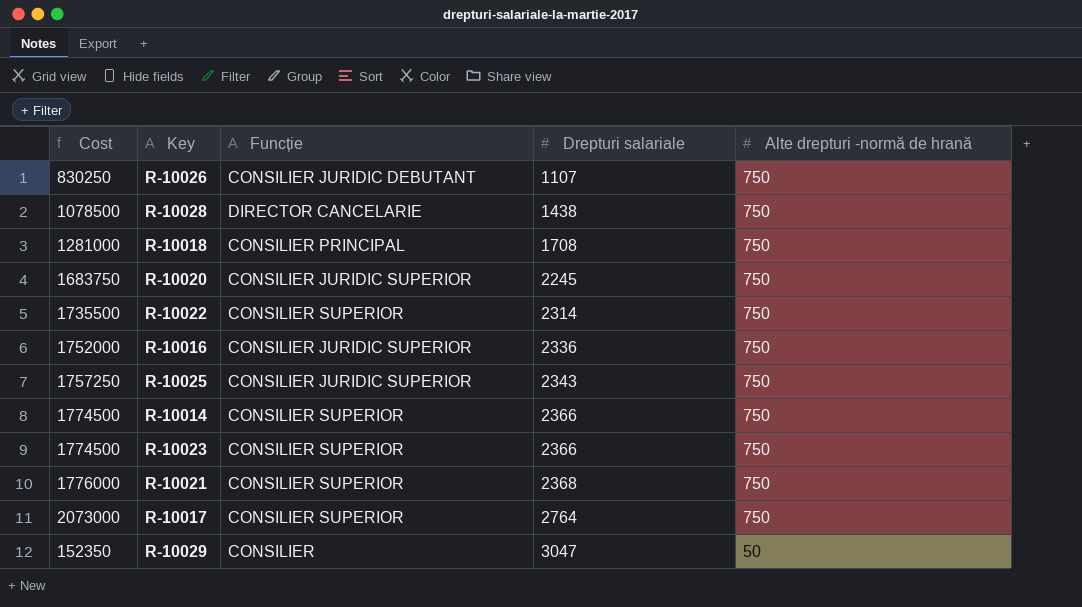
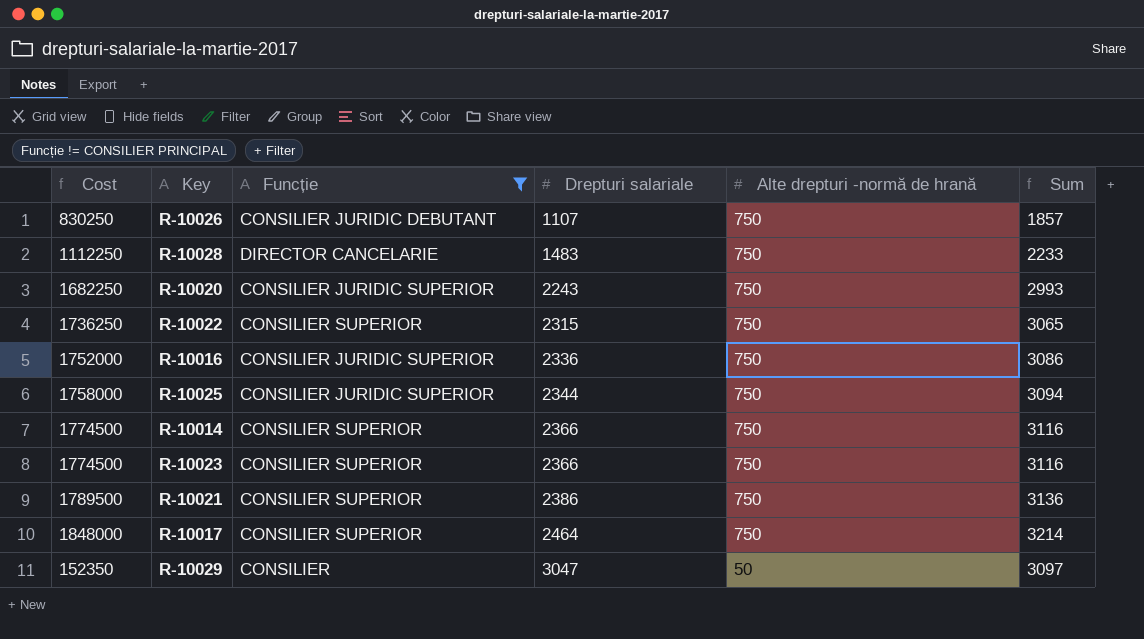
filter: none -> Funcție != CONSILIER PRINCIPAL
column Sum | formula: none -> [Drepturi salariale] + [Alte drepturi -normă de hrană]
R-10028 | Cost: 1078500 -> 1112250
R-10028 | Drepturi salariale: 1438 -> 1483
R-10020 | Cost: 1683750 -> 1682250
R-10020 | Drepturi salariale: 2245 -> 2243
R-10022 | Cost: 1735500 -> 1736250
R-10022 | Drepturi salariale: 2314 -> 2315
R-10025 | Cost: 1757250 -> 1758000
R-10025 | Drepturi salariale: 2343 -> 2344
R-10021 | Cost: 1776000 -> 1789500
R-10021 | Drepturi salariale: 2368 -> 2386
R-10017 | Cost: 2073000 -> 1848000
R-10017 | Drepturi salariale: 2764 -> 2464

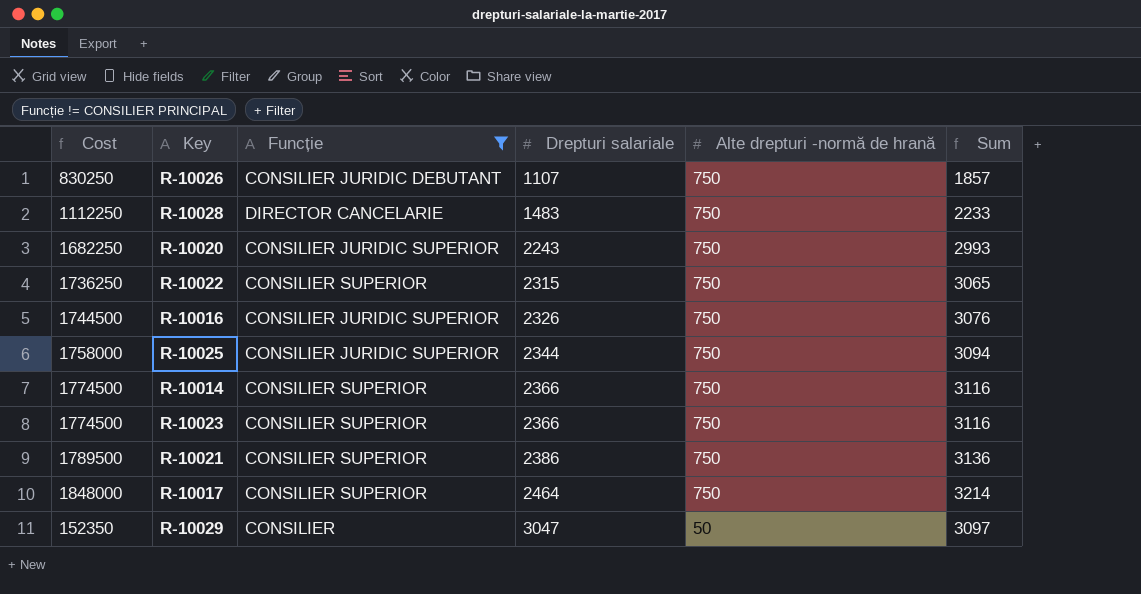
R-10016 | Cost: 1752000 -> 1744500
R-10016 | Drepturi salariale: 2336 -> 2326
R-10016 | Sum: 3086 -> 3076

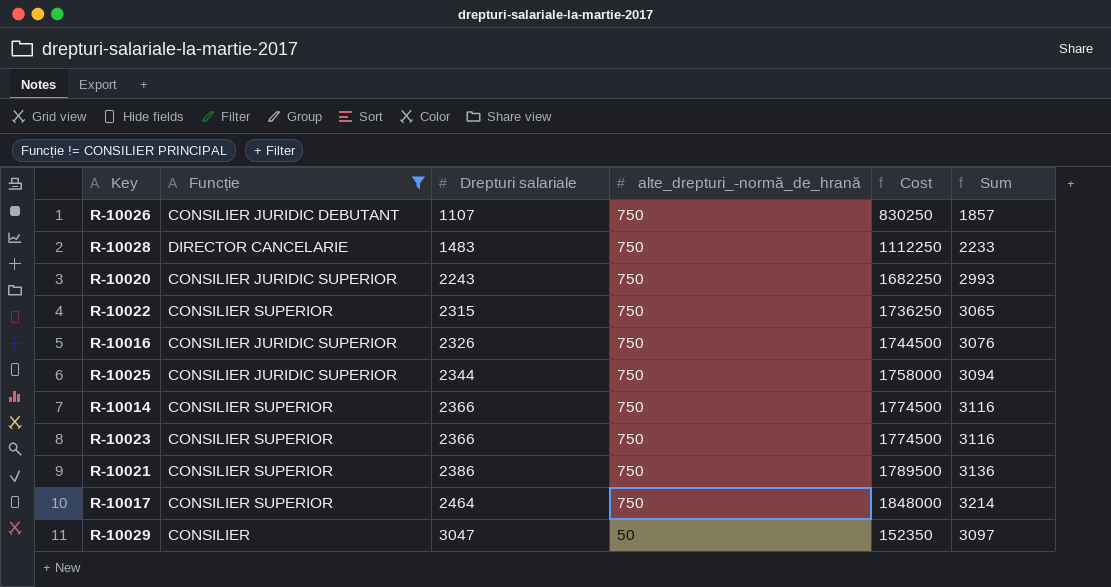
column name: Alte drepturi -normă de hrană -> alte_drepturi_-normă_de_hrană
column Cost | position: 1 -> 5

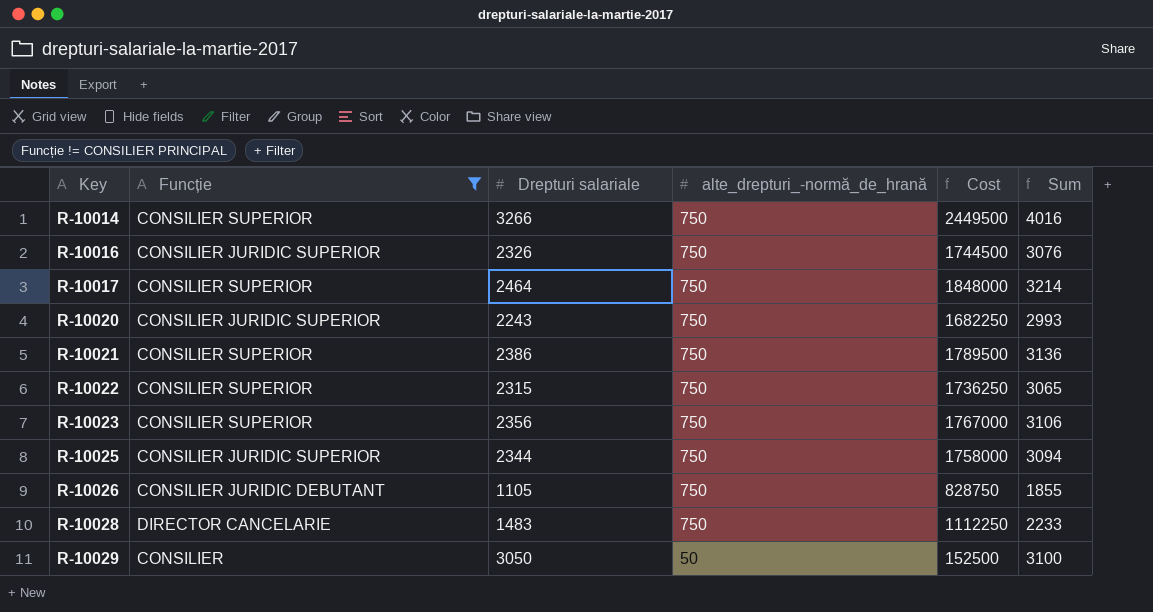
row order: Drepturi salariale ascending -> Key ascending
R-10014 | Drepturi salariale: 2366 -> 3266
R-10014 | Cost: 1774500 -> 2449500
R-10014 | Sum: 3116 -> 4016
R-10023 | Drepturi salariale: 2366 -> 2356
R-10023 | Cost: 1774500 -> 1767000
R-10023 | Sum: 3116 -> 3106
R-10026 | Drepturi salariale: 1107 -> 1105
R-10026 | Cost: 830250 -> 828750
R-10026 | Sum: 1857 -> 1855
R-10029 | Drepturi salariale: 3047 -> 3050
R-10029 | Cost: 152350 -> 152500
R-10029 | Sum: 3097 -> 3100

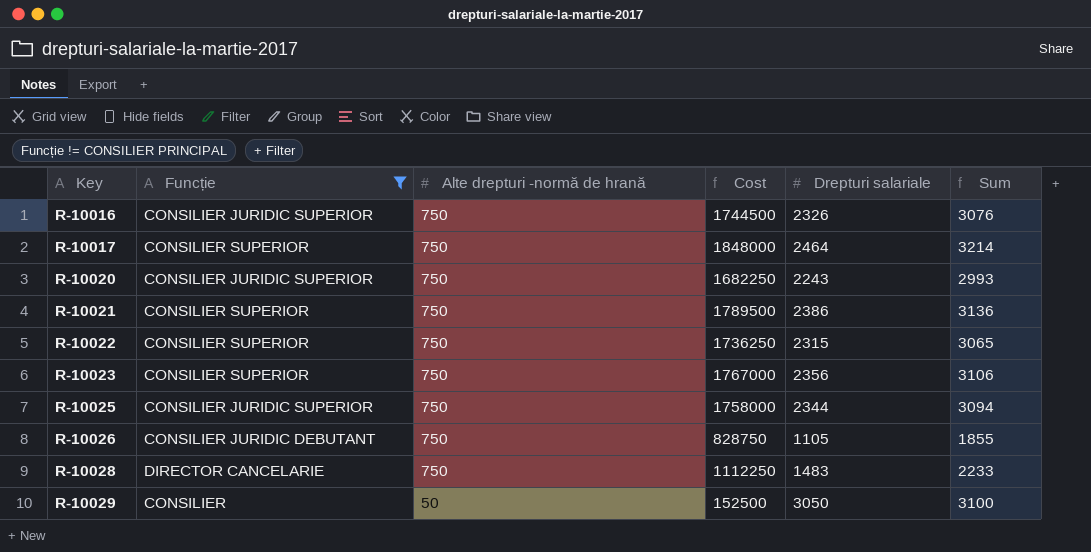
column name: alte_drepturi_-normă_de_hrană -> Alte drepturi -normă de hrană
column Drepturi salariale | position: 3 -> 5
row R-10014: CONSILIER SUPERIOR | 3266 | 750 | 2449500 | 4016 -> none

